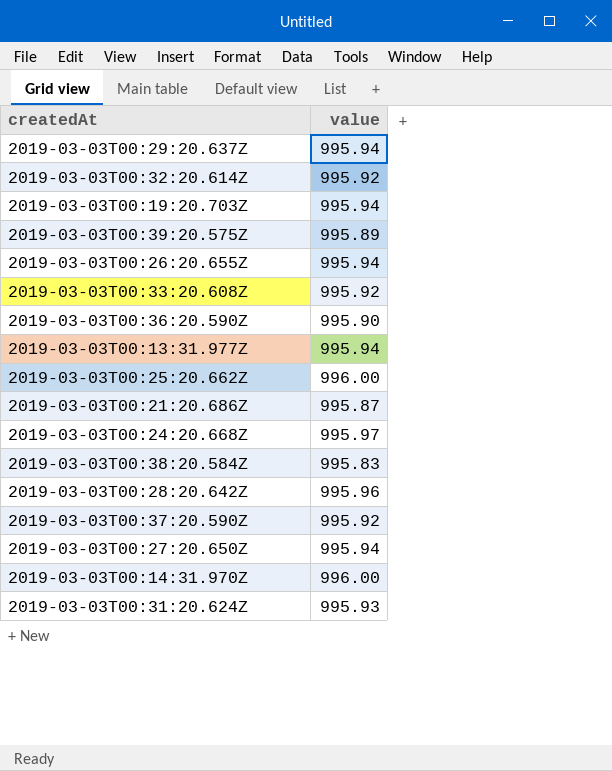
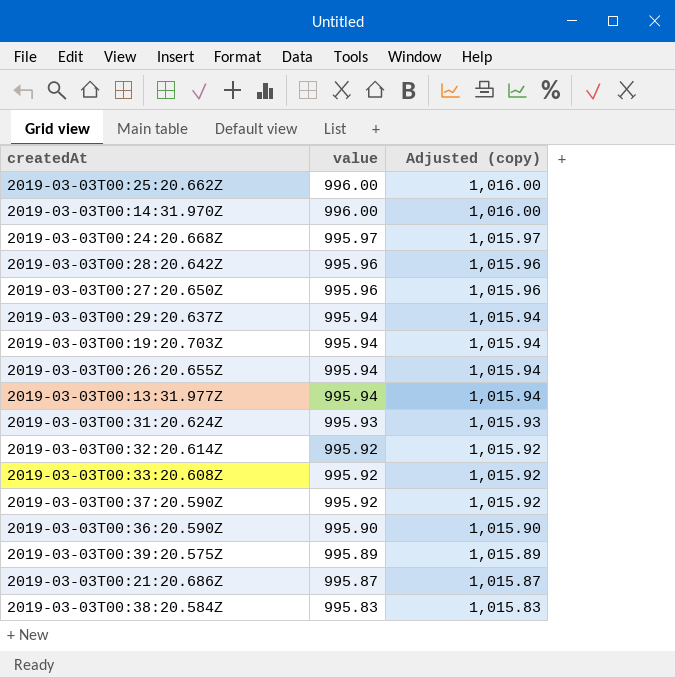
row order: none -> value descending
column Adjusted (copy) | formula: none -> [value] + 20
2019-03-03T00:27:20.650Z | value: 995.94 -> 995.96

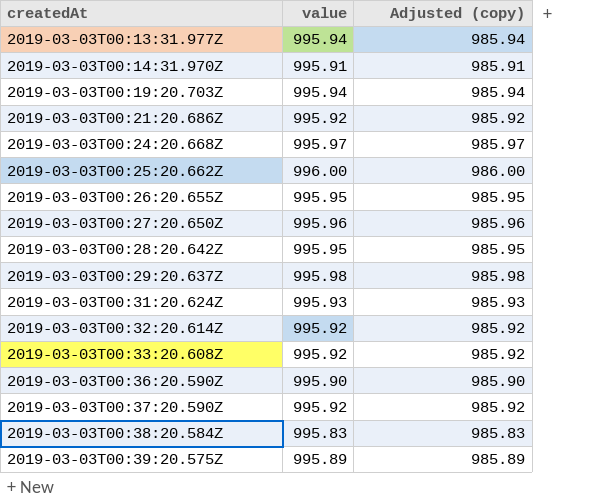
row order: value descending -> createdAt ascending
column Adjusted (copy) | formula: [value] + 20 -> [value] - 10
2019-03-03T00:14:31.970Z | value: 996.00 -> 995.91
2019-03-03T00:21:20.686Z | value: 995.87 -> 995.92
2019-03-03T00:26:20.655Z | value: 995.94 -> 995.95
2019-03-03T00:28:20.642Z | value: 995.96 -> 995.95
2019-03-03T00:29:20.637Z | value: 995.94 -> 995.98

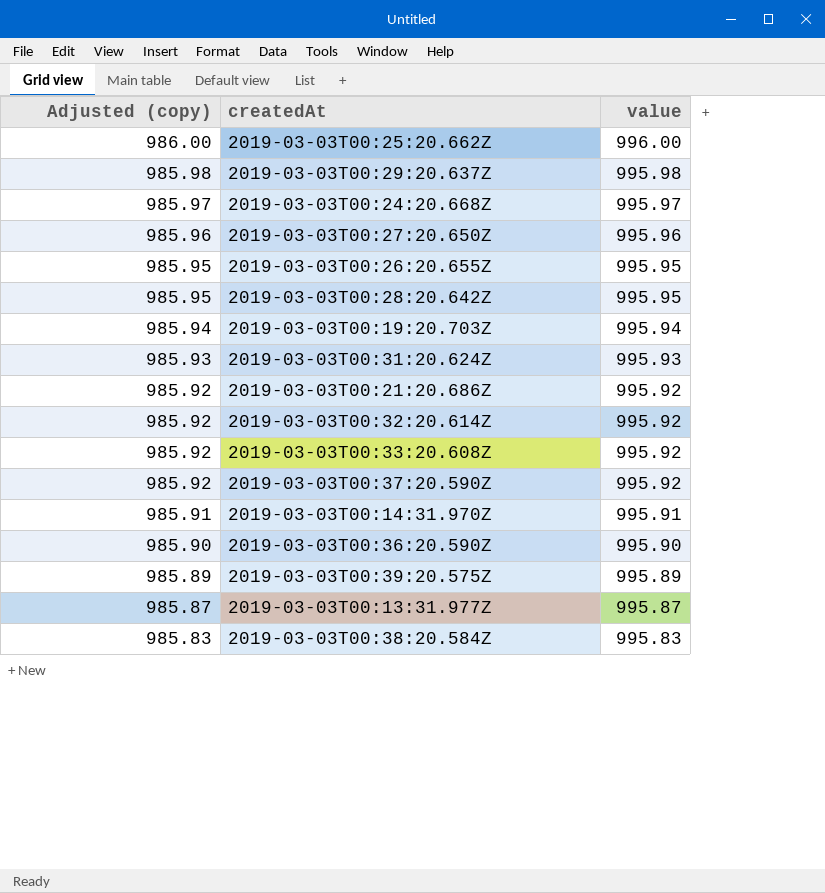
row order: createdAt ascending -> Adjusted (copy) descending
column Adjusted (copy) | position: 3 -> 1
2019-03-03T00:13:31.977Z | Adjusted (copy): 985.94 -> 985.87
2019-03-03T00:13:31.977Z | value: 995.94 -> 995.87

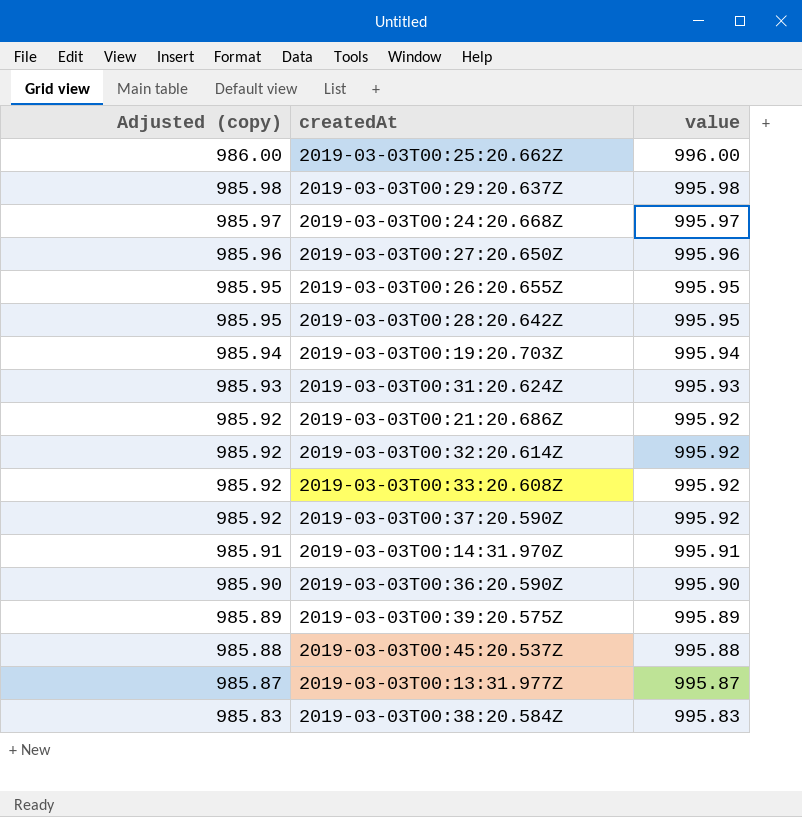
row 2019-03-03T00:45:20.537Z: none -> 985.88 | 995.88

